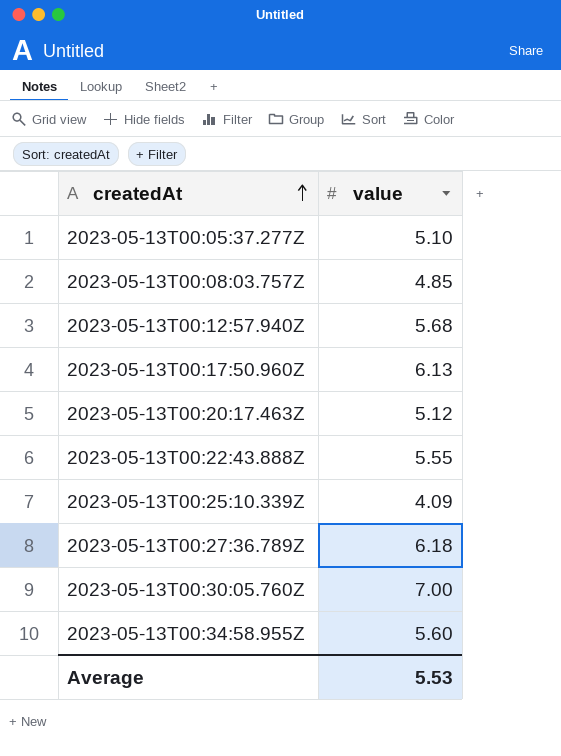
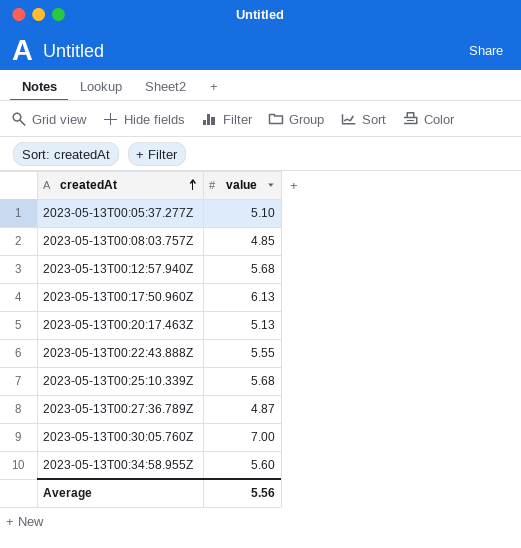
2023-05-13T00:20:17.463Z | value: 5.12 -> 5.13
2023-05-13T00:25:10.339Z | value: 4.09 -> 5.68
2023-05-13T00:27:36.789Z | value: 6.18 -> 4.87
Average | value: 5.53 -> 5.56

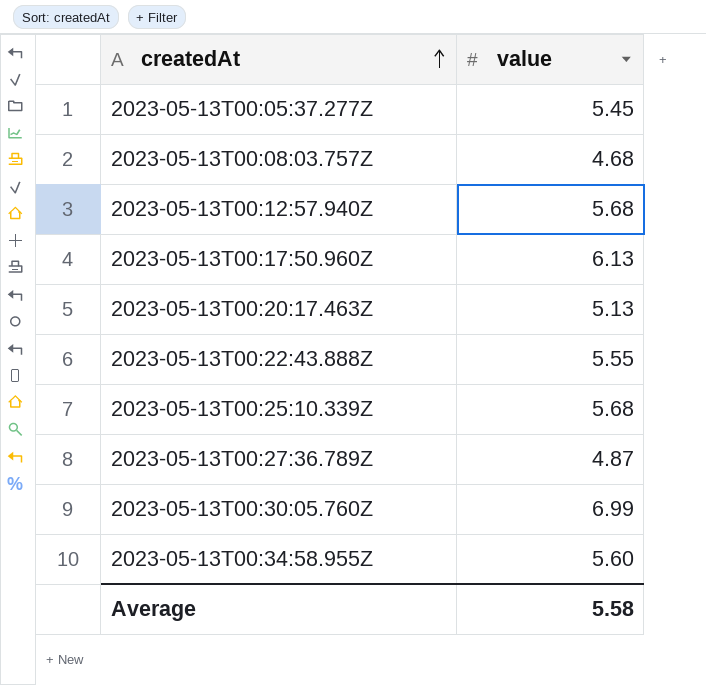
2023-05-13T00:05:37.277Z | value: 5.10 -> 5.45
2023-05-13T00:08:03.757Z | value: 4.85 -> 4.68
2023-05-13T00:30:05.760Z | value: 7.00 -> 6.99
Average | value: 5.56 -> 5.58

